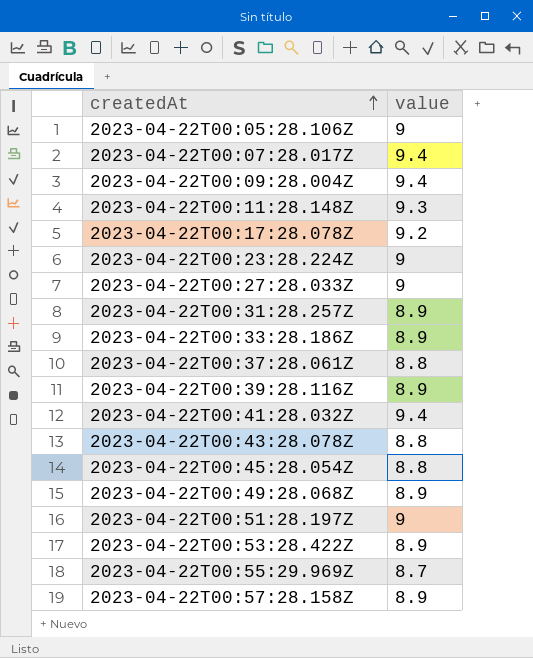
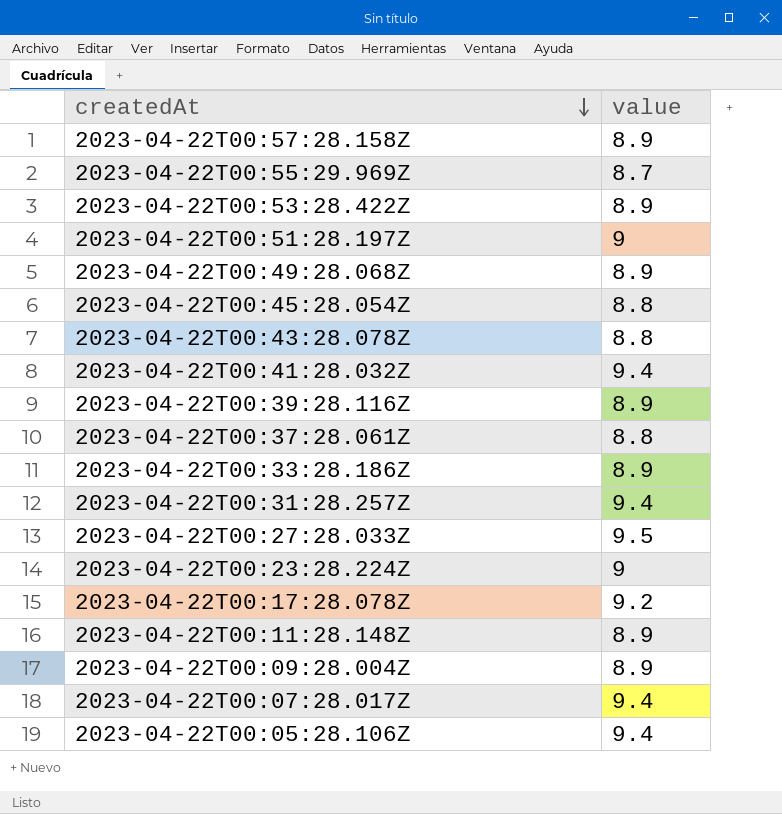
row order: createdAt ascending -> createdAt descending
2023-04-22T00:31:28.257Z | value: 8.9 -> 9.4
2023-04-22T00:27:28.033Z | value: 9 -> 9.5
2023-04-22T00:11:28.148Z | value: 9.3 -> 8.9
2023-04-22T00:09:28.004Z | value: 9.4 -> 8.9
2023-04-22T00:05:28.106Z | value: 9 -> 9.4

